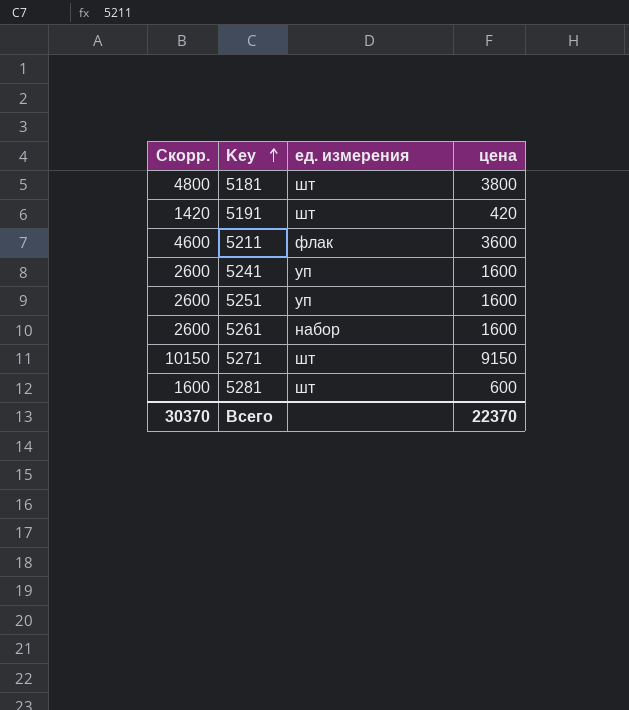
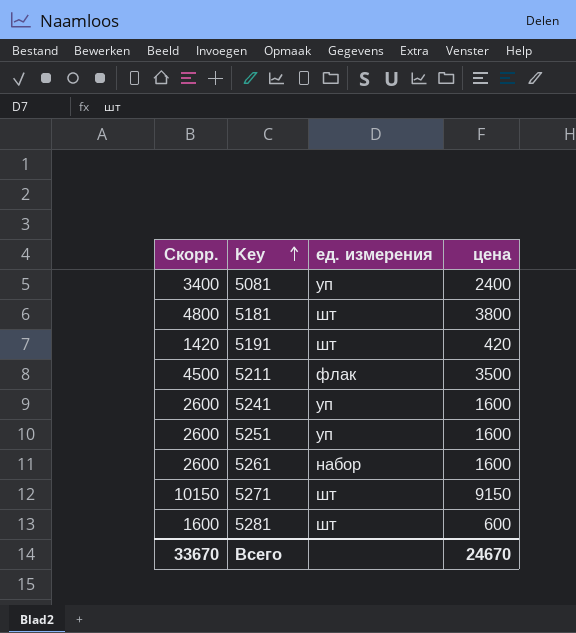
row 5081: none -> 3400 | уп | 2400
5211 | Скорр.: 4600 -> 4500
5211 | цена: 3600 -> 3500
Всего | Скорр.: 30370 -> 33670
Всего | цена: 22370 -> 24670

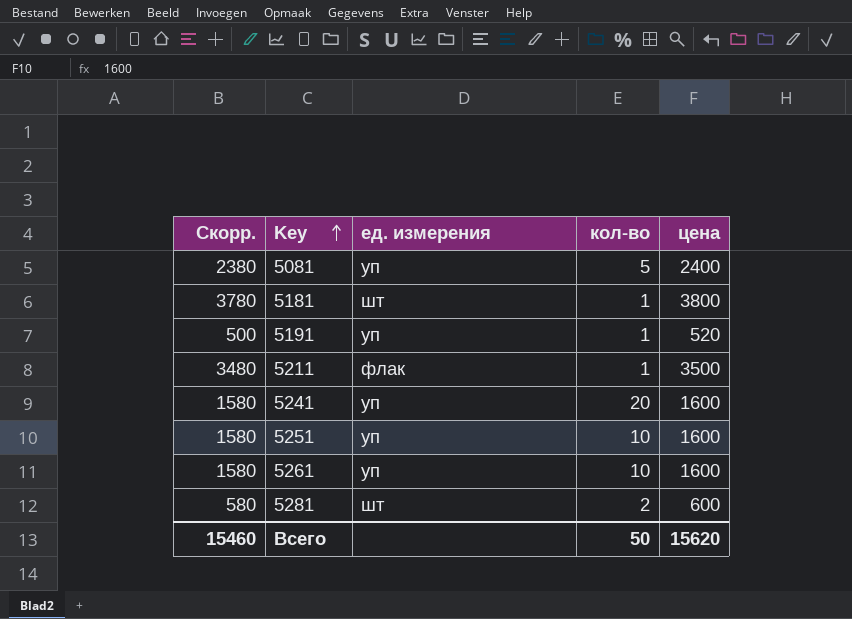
column Скорр. | formula: [цена] + 1000 -> [цена] - 20
column кол-во | position: none -> 4
row 5271: 10150 | шт | 9150 -> none
5191 | ед. измерения: шт -> уп
5191 | цена: 420 -> 520
5261 | ед. измерения: набор -> уп
Всего | Скорр.: 33670 -> 15460
Всего | цена: 24670 -> 15620

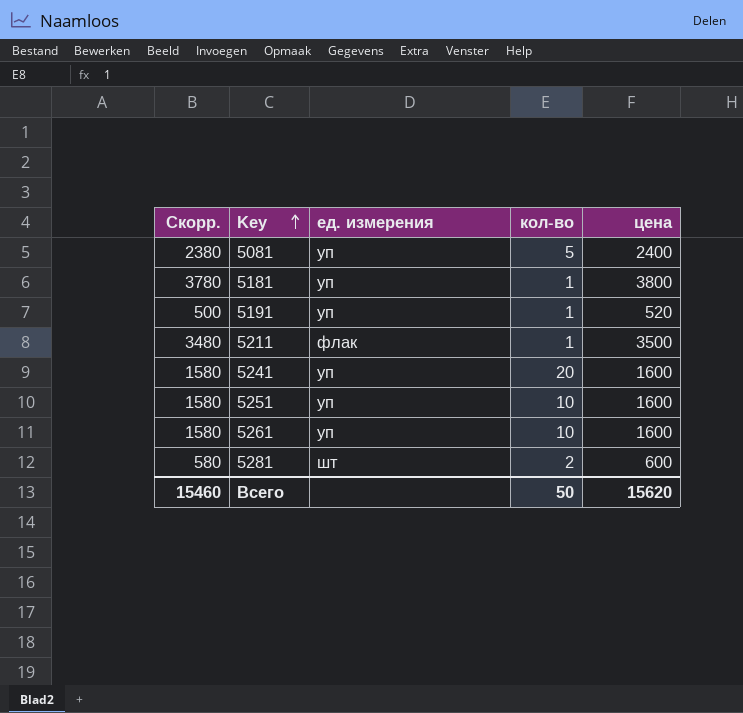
5181 | ед. измерения: шт -> уп

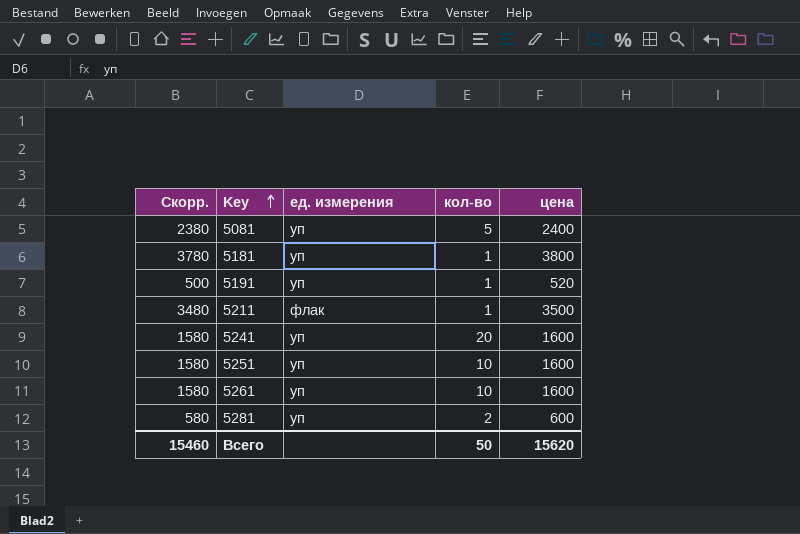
5281 | ед. измерения: шт -> уп

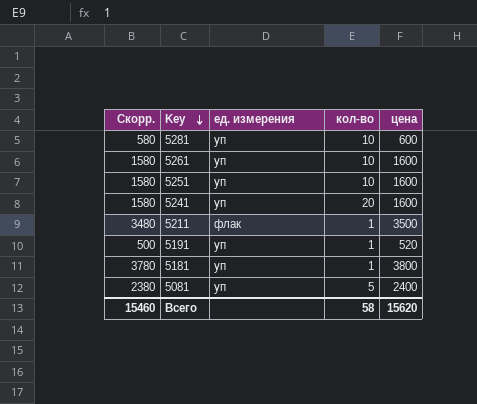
row order: Key ascending -> Key descending
5281 | кол-во: 2 -> 10
Всего | кол-во: 50 -> 58

